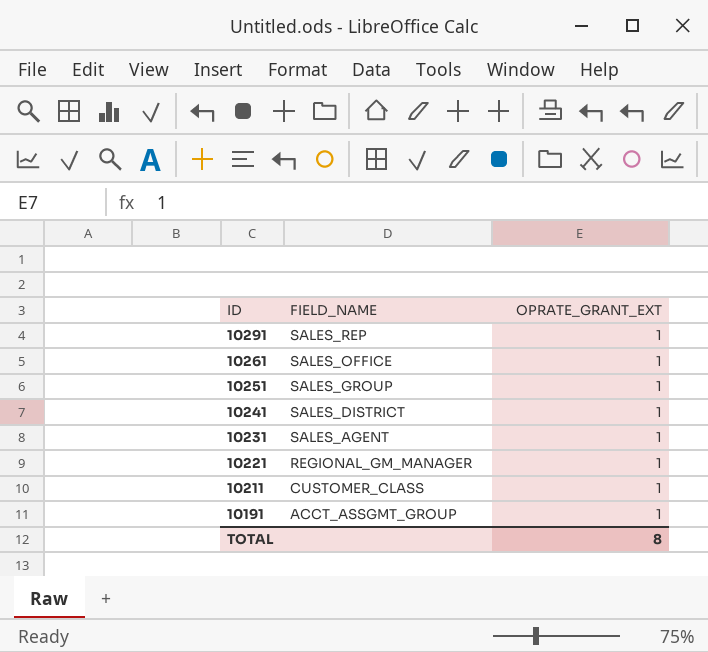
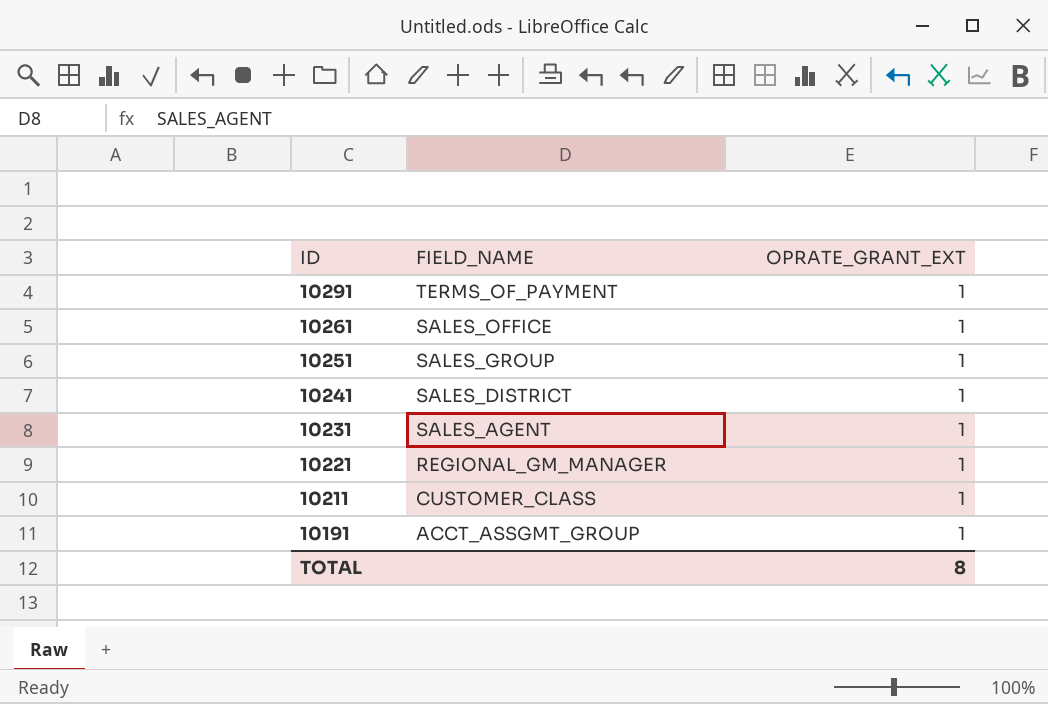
10291 | FIELD_NAME: SALES_REP -> TERMS_OF_PAYMENT

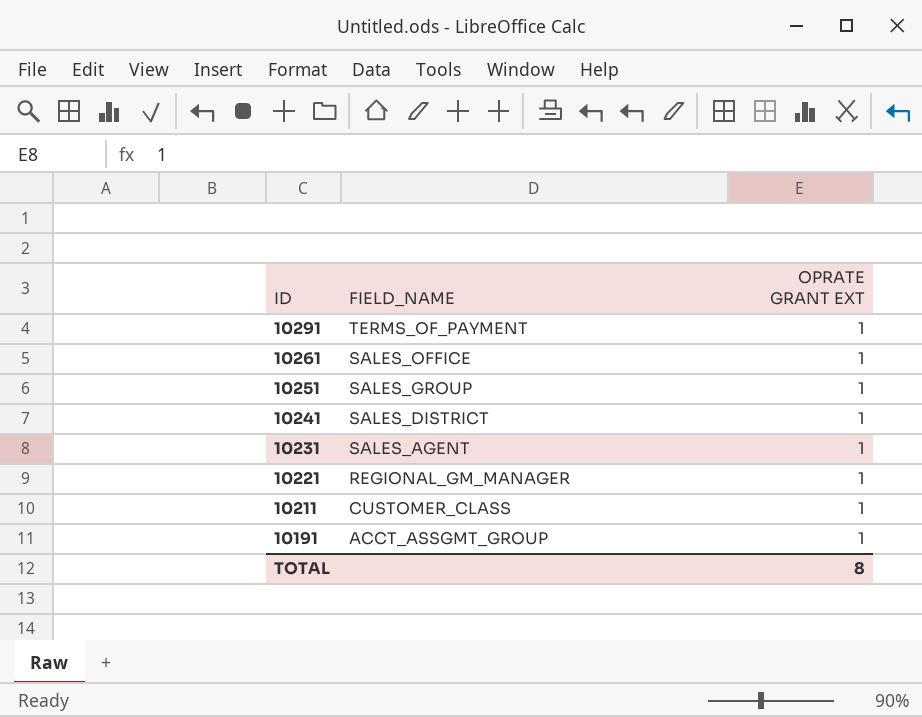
column name: OPRATE_GRANT_EXT -> OPRATE GRANT EXT

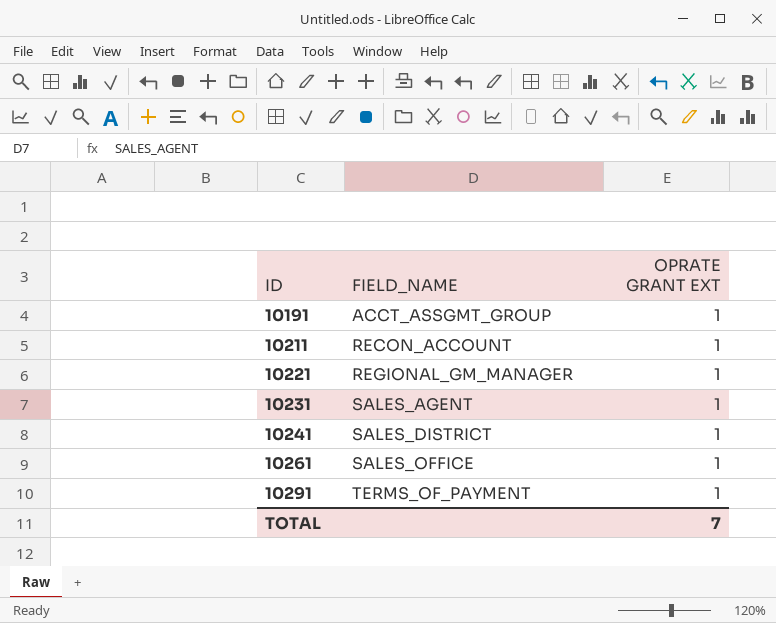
row order: ID descending -> ID ascending
row 10251: SALES_GROUP | 1 -> none
10211 | FIELD_NAME: CUSTOMER_CLASS -> RECON_ACCOUNT
TOTAL | OPRATE GRANT EXT: 8 -> 7

